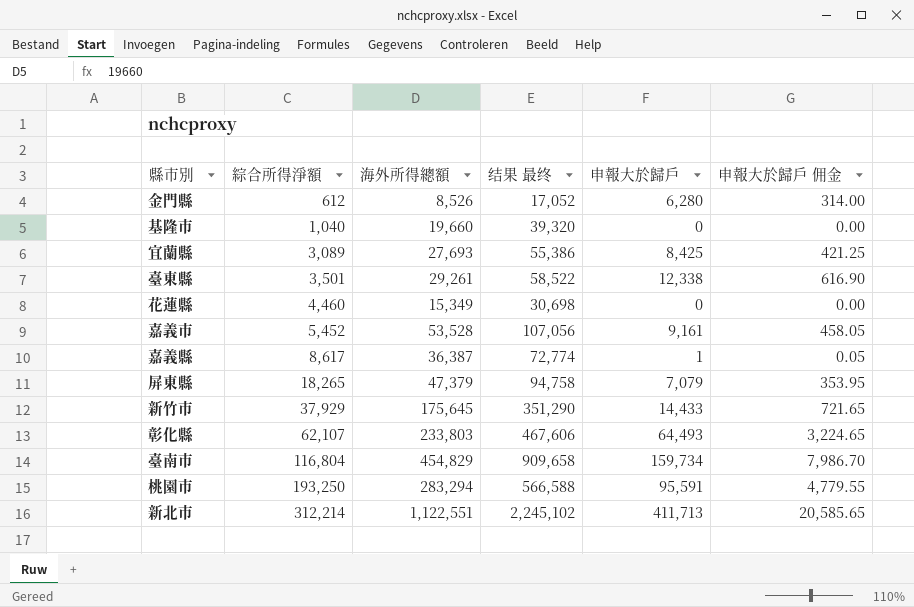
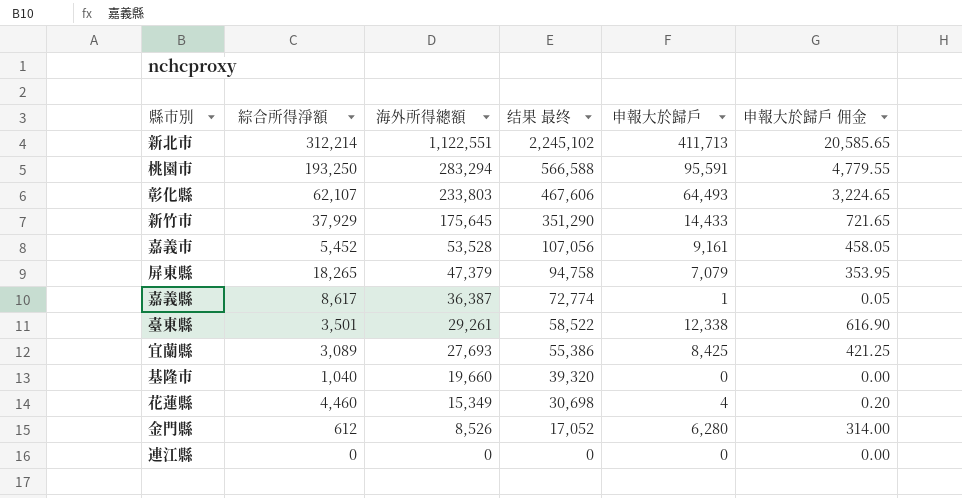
row order: 綜合所得淨額 ascending -> 海外所得總額 descending
row 臺南市: 116,804 | 454,829 | 909,658 | 159,734 | 7,986.70 -> none
花蓮縣 | 申報大於歸戶: 0 -> 4
花蓮縣 | 申報大於歸戶 佣金: 0.00 -> 0.20
row 連江縣: none -> 0 | 0 | 0 | 0 | 0.00

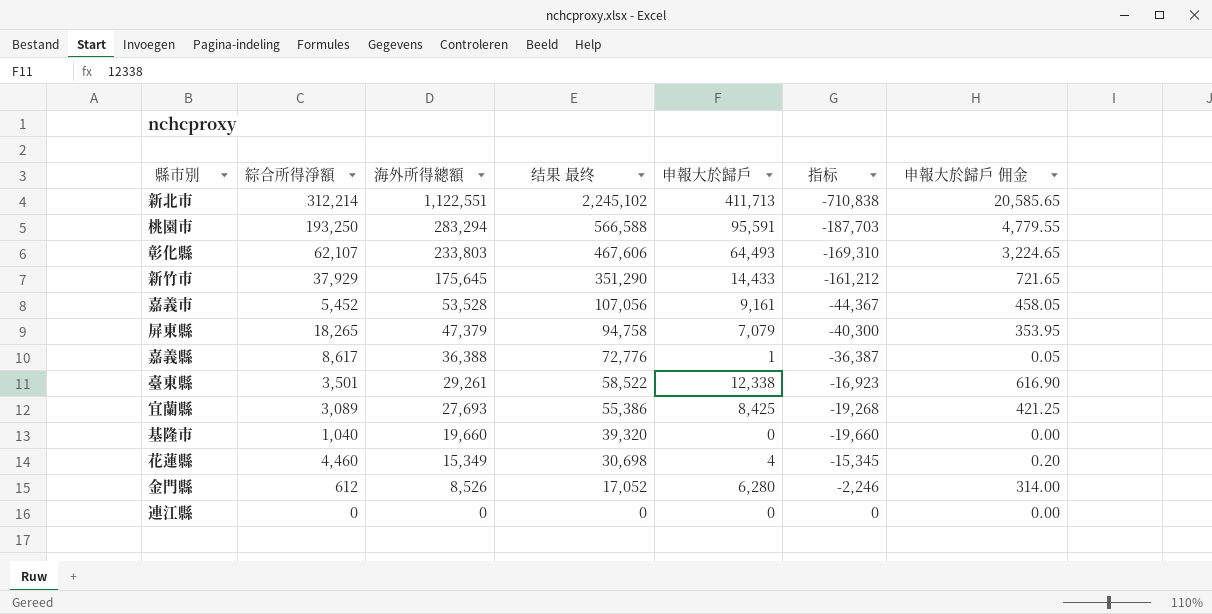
column 指标 | formula: none -> [申報大於歸戶] - [海外所得總額]
嘉義縣 | 海外所得總額: 36,387 -> 36,388
嘉義縣 | 结果 最终: 72,774 -> 72,776

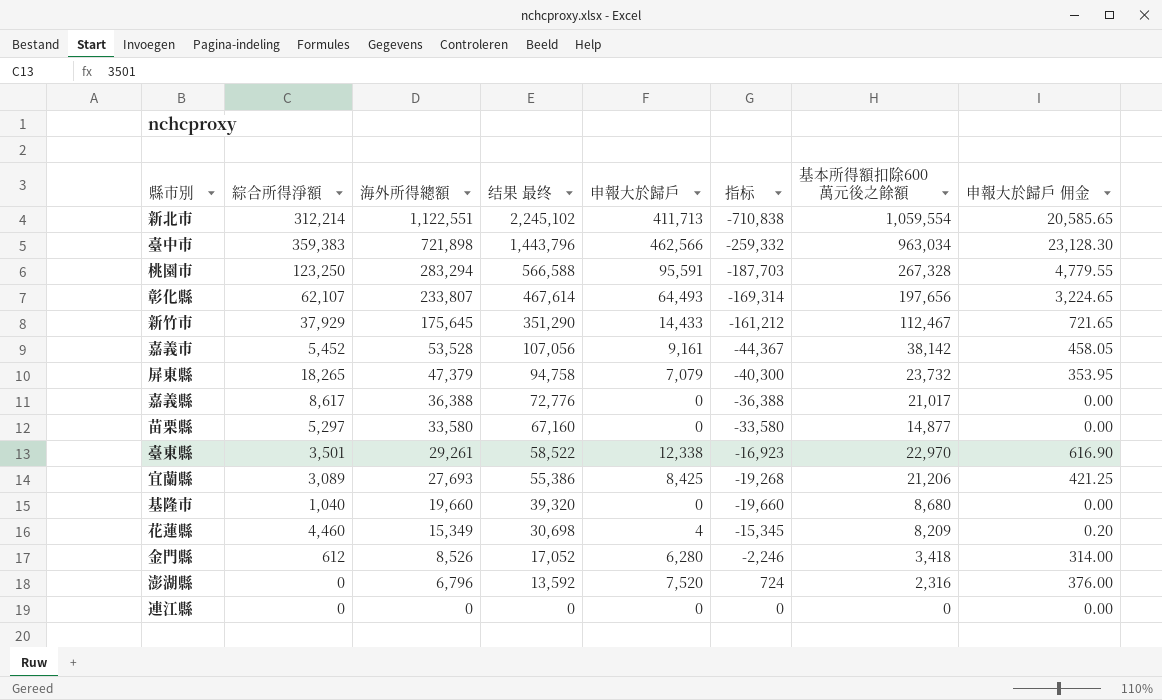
column 基本所得額扣除600萬元後之餘額 | position: none -> 7
row 臺中市: none -> 359,383 | 721,898 | 1,443,796 | 462,566 | -259,332 | 963,034 | 23,128.30
桃園市 | 綜合所得淨額: 193,250 -> 123,250
彰化縣 | 海外所得總額: 233,803 -> 233,807
彰化縣 | 结果 最终: 467,606 -> 467,614
彰化縣 | 指标: -169,310 -> -169,314
嘉義縣 | 申報大於歸戶: 1 -> 0
嘉義縣 | 指标: -36,387 -> -36,388
嘉義縣 | 申報大於歸戶 佣金: 0.05 -> 0.00
row 苗栗縣: none -> 5,297 | 33,580 | 67,160 | 0 | -33,580 | 14,877 | 0.00
row 澎湖縣: none -> 0 | 6,796 | 13,592 | 7,520 | 724 | 2,316 | 376.00

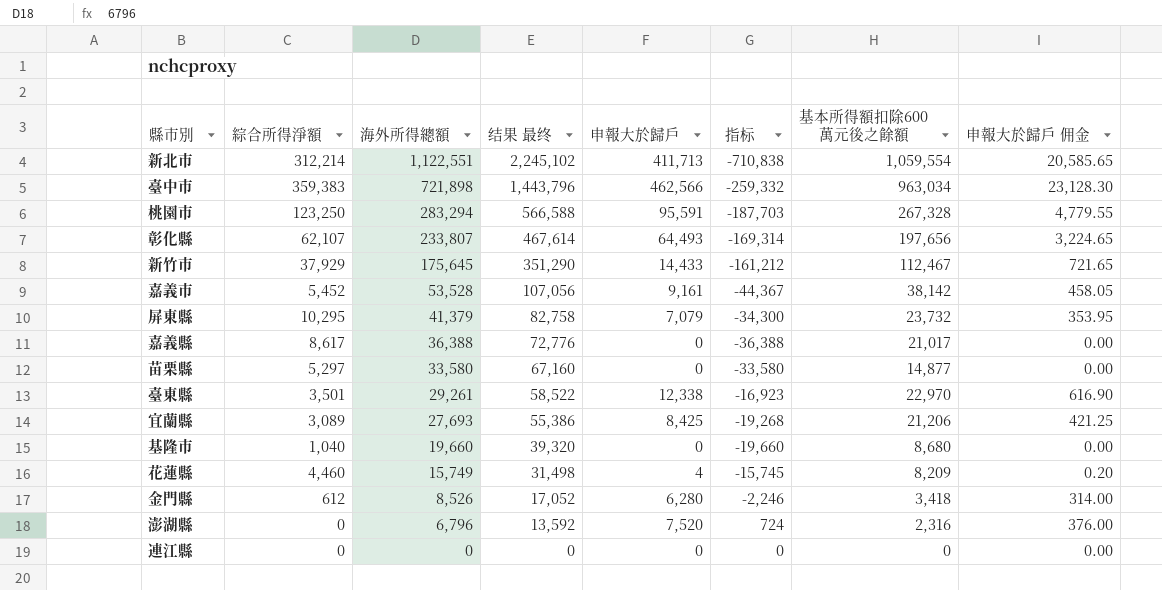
屏東縣 | 綜合所得淨額: 18,265 -> 10,295
屏東縣 | 海外所得總額: 47,379 -> 41,379
屏東縣 | 结果 最终: 94,758 -> 82,758
屏東縣 | 指标: -40,300 -> -34,300
花蓮縣 | 海外所得總額: 15,349 -> 15,749
花蓮縣 | 结果 最终: 30,698 -> 31,498
花蓮縣 | 指标: -15,345 -> -15,745

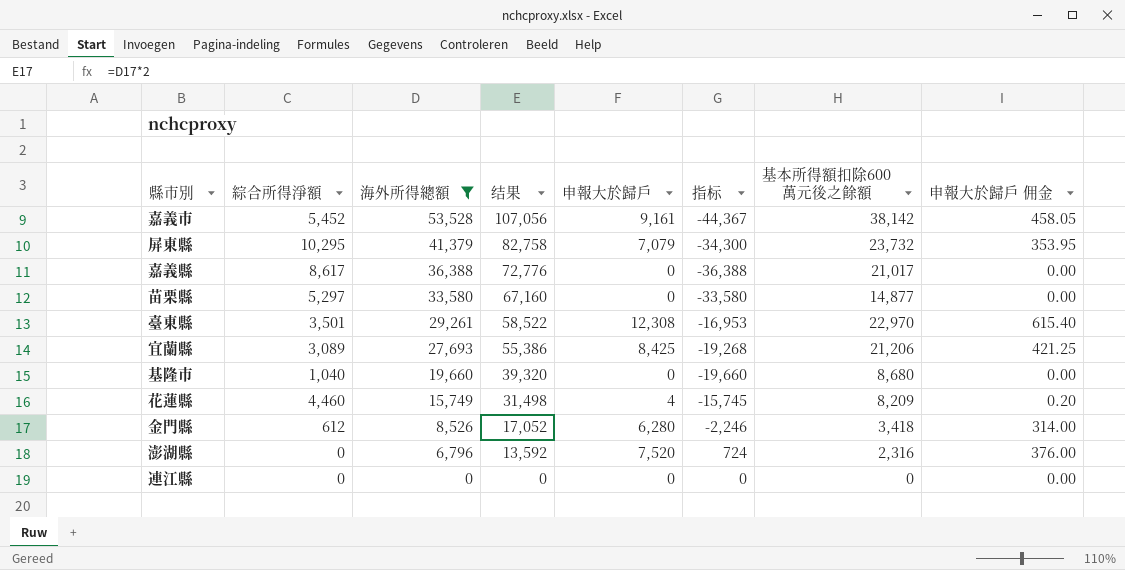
filter: none -> 海外所得總額 <= 53,528
column name: 结果 最终 -> 结果
臺東縣 | 申報大於歸戶: 12,338 -> 12,308
臺東縣 | 指标: -16,923 -> -16,953
臺東縣 | 申報大於歸戶 佣金: 616.90 -> 615.40

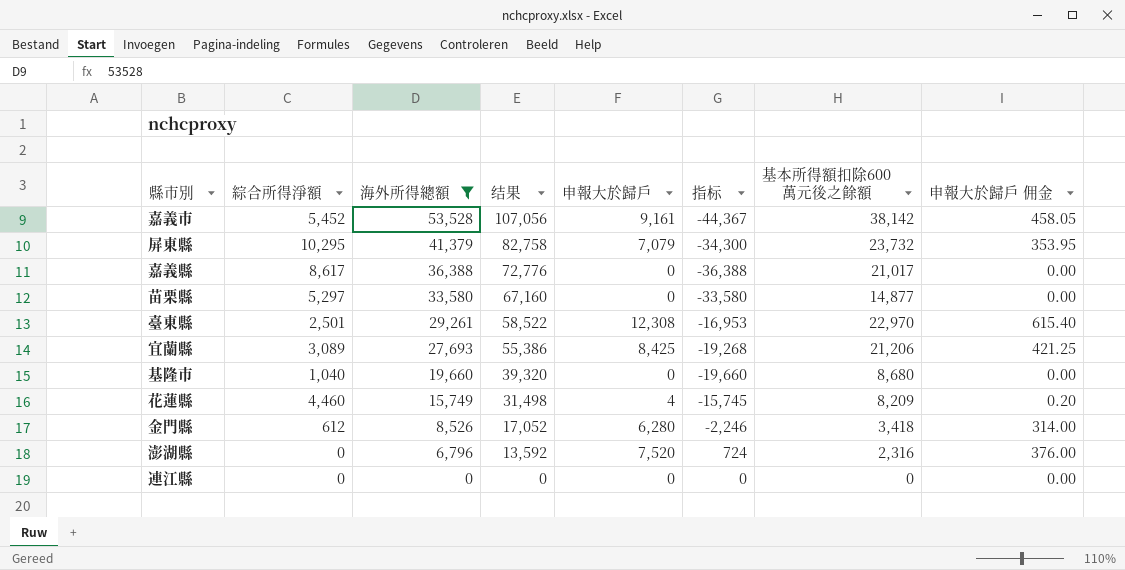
臺東縣 | 綜合所得淨額: 3,501 -> 2,501

